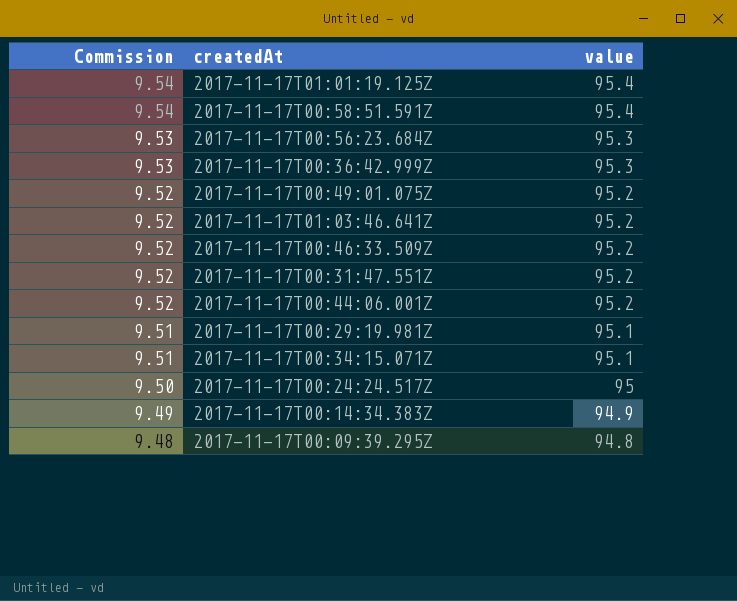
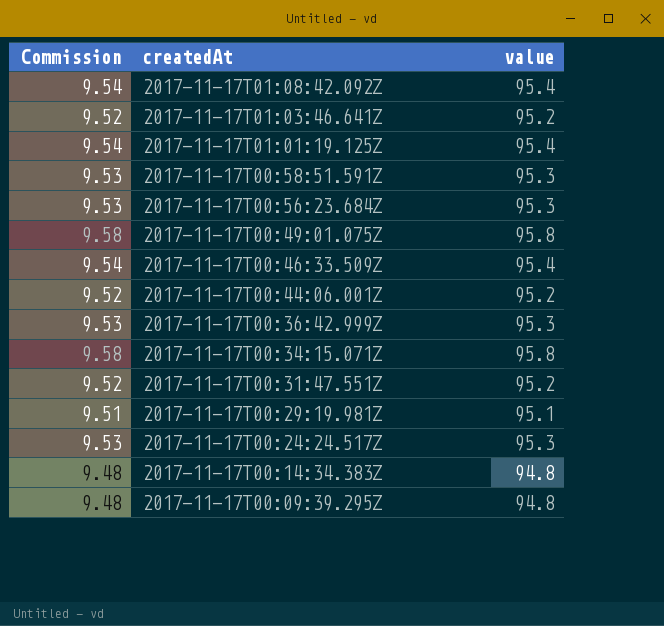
row order: Commission descending -> createdAt descending
row 2017-11-17T01:08:42.092Z: none -> 9.54 | 95.4
2017-11-17T00:58:51.591Z | Commission: 9.54 -> 9.53
2017-11-17T00:58:51.591Z | value: 95.4 -> 95.3
2017-11-17T00:49:01.075Z | Commission: 9.52 -> 9.58
2017-11-17T00:49:01.075Z | value: 95.2 -> 95.8
2017-11-17T00:46:33.509Z | Commission: 9.52 -> 9.54
2017-11-17T00:46:33.509Z | value: 95.2 -> 95.4
2017-11-17T00:34:15.071Z | Commission: 9.51 -> 9.58
2017-11-17T00:34:15.071Z | value: 95.1 -> 95.8
2017-11-17T00:24:24.517Z | Commission: 9.50 -> 9.53
2017-11-17T00:24:24.517Z | value: 95 -> 95.3
2017-11-17T00:14:34.383Z | Commission: 9.49 -> 9.48
2017-11-17T00:14:34.383Z | value: 94.9 -> 94.8

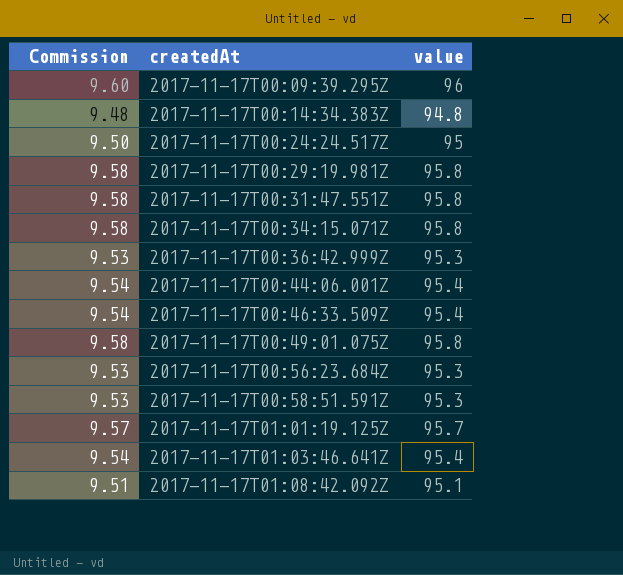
row order: createdAt descending -> createdAt ascending
2017-11-17T00:09:39.295Z | Commission: 9.48 -> 9.60
2017-11-17T00:09:39.295Z | value: 94.8 -> 96
2017-11-17T00:24:24.517Z | Commission: 9.53 -> 9.50
2017-11-17T00:24:24.517Z | value: 95.3 -> 95
2017-11-17T00:29:19.981Z | Commission: 9.51 -> 9.58
2017-11-17T00:29:19.981Z | value: 95.1 -> 95.8
2017-11-17T00:31:47.551Z | Commission: 9.52 -> 9.58
2017-11-17T00:31:47.551Z | value: 95.2 -> 95.8
2017-11-17T00:44:06.001Z | Commission: 9.52 -> 9.54
2017-11-17T00:44:06.001Z | value: 95.2 -> 95.4
2017-11-17T01:01:19.125Z | Commission: 9.54 -> 9.57
2017-11-17T01:01:19.125Z | value: 95.4 -> 95.7
2017-11-17T01:03:46.641Z | Commission: 9.52 -> 9.54
2017-11-17T01:03:46.641Z | value: 95.2 -> 95.4
2017-11-17T01:08:42.092Z | Commission: 9.54 -> 9.51
2017-11-17T01:08:42.092Z | value: 95.4 -> 95.1

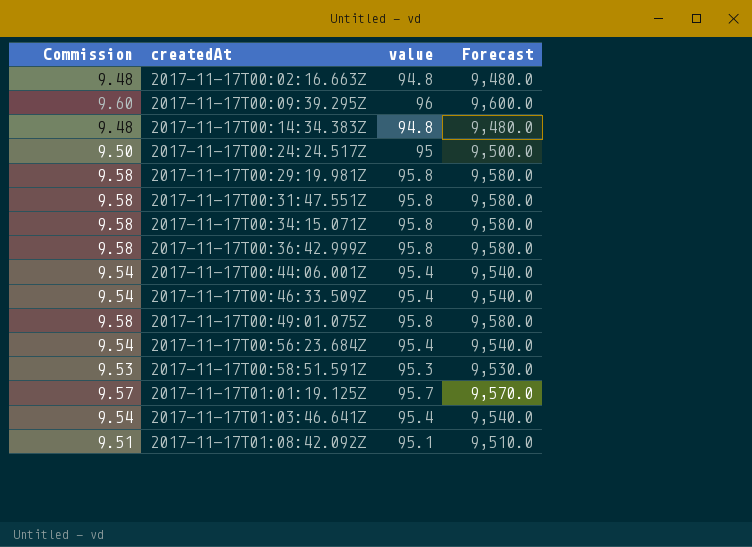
column Forecast | formula: none -> [value] * 100
row 2017-11-17T00:02:16.663Z: none -> 9.48 | 94.8 | 9,480.0
2017-11-17T00:36:42.999Z | Commission: 9.53 -> 9.58
2017-11-17T00:36:42.999Z | value: 95.3 -> 95.8
2017-11-17T00:56:23.684Z | Commission: 9.53 -> 9.54
2017-11-17T00:56:23.684Z | value: 95.3 -> 95.4

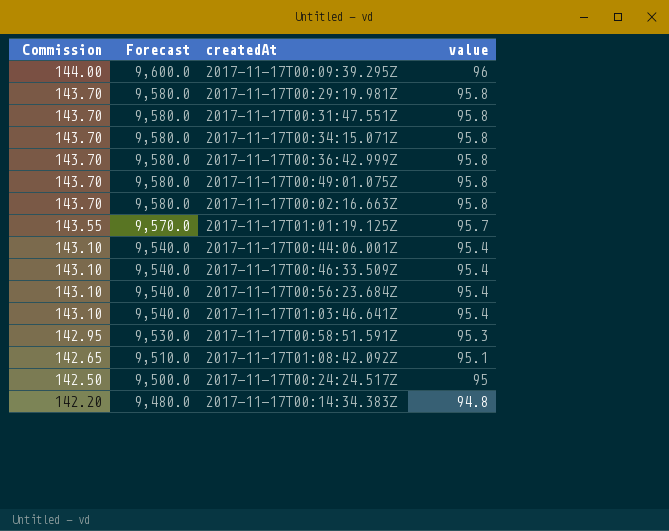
row order: createdAt ascending -> Commission descending
column Commission | formula: [value] * 0.1 -> [value] * 1.5
column Forecast | position: 4 -> 2
2017-11-17T00:02:16.663Z | Forecast: 9,480.0 -> 9,580.0
2017-11-17T00:02:16.663Z | value: 94.8 -> 95.8

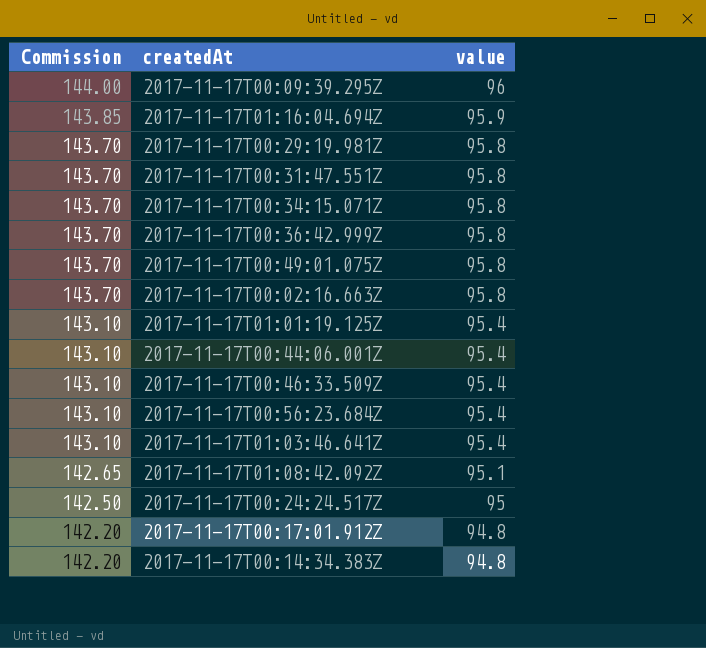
column Forecast | formula: [value] * 100 -> none
row 2017-11-17T00:58:51.591Z: 142.95 | 9,530.0 | 95.3 -> none
row 2017-11-17T01:16:04.694Z: none -> 143.85 | 95.9
2017-11-17T01:01:19.125Z | Commission: 143.55 -> 143.10
2017-11-17T01:01:19.125Z | value: 95.7 -> 95.4
row 2017-11-17T00:17:01.912Z: none -> 142.20 | 94.8

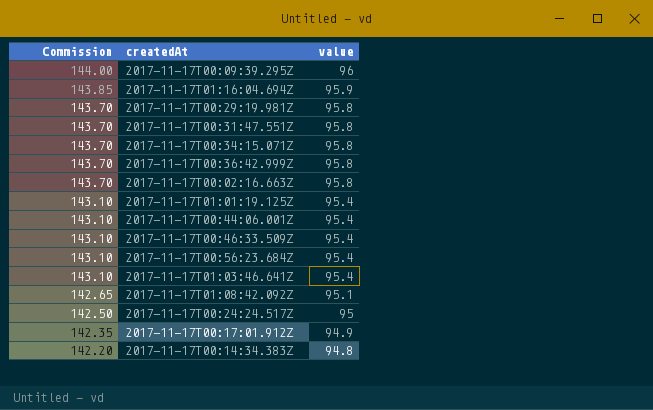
row 2017-11-17T00:49:01.075Z: 143.70 | 95.8 -> none
2017-11-17T00:17:01.912Z | Commission: 142.20 -> 142.35
2017-11-17T00:17:01.912Z | value: 94.8 -> 94.9

